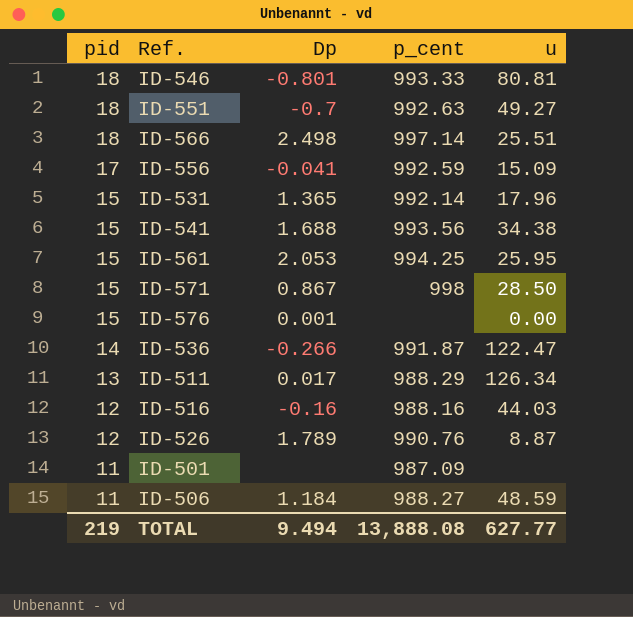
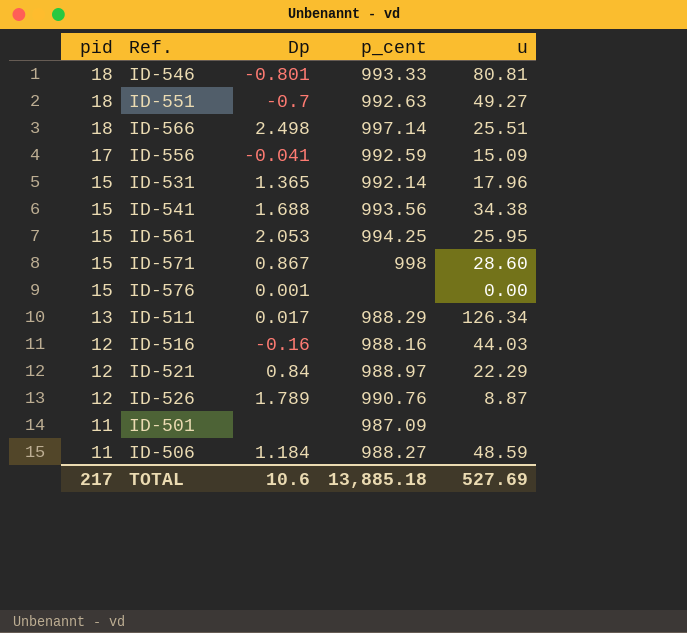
row ID-536: 14 | -0.266 | 991.87 | 122.47 -> none
ID-571 | u: 28.50 -> 28.60
row ID-521: none -> 12 | 0.84 | 988.97 | 22.29
TOTAL | pid: 219 -> 217
TOTAL | Dp: 9.494 -> 10.6
TOTAL | p_cent: 13,888.08 -> 13,885.18
TOTAL | u: 627.77 -> 527.69

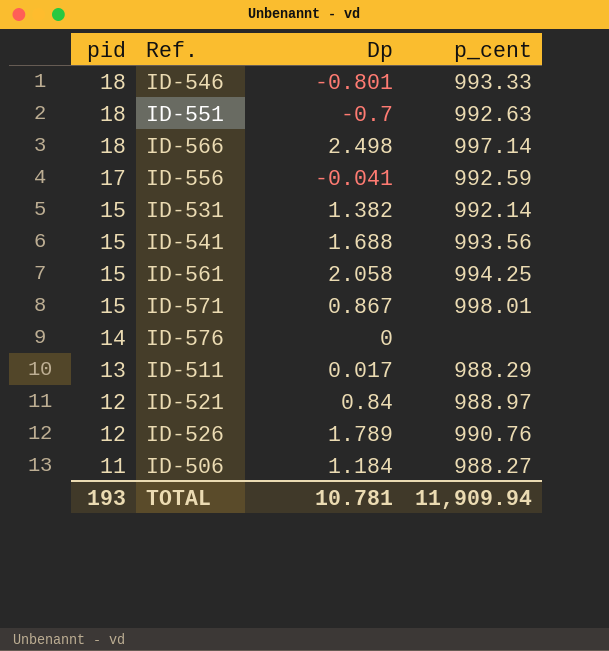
column u | position: 5 -> none
row ID-516: 12 | -0.16 | 988.16 | 44.03 -> none
row ID-501: 11 | none | 987.09 | none -> none
ID-531 | Dp: 1.365 -> 1.382
ID-561 | Dp: 2.053 -> 2.058
ID-571 | p_cent: 998 -> 998.01
ID-576 | pid: 15 -> 14
ID-576 | Dp: 0.001 -> 0
TOTAL | pid: 217 -> 193
TOTAL | Dp: 10.6 -> 10.781
TOTAL | p_cent: 13,885.18 -> 11,909.94

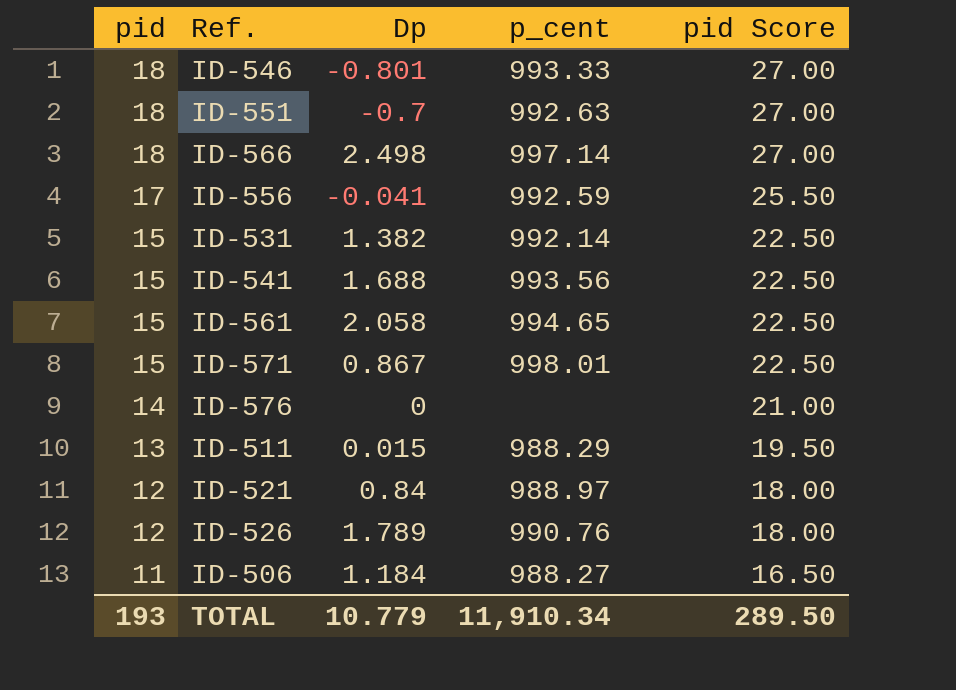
column pid Score | formula: none -> [pid] * 1.5
ID-561 | p_cent: 994.25 -> 994.65
ID-511 | Dp: 0.017 -> 0.015
TOTAL | Dp: 10.781 -> 10.779
TOTAL | p_cent: 11,909.94 -> 11,910.34

